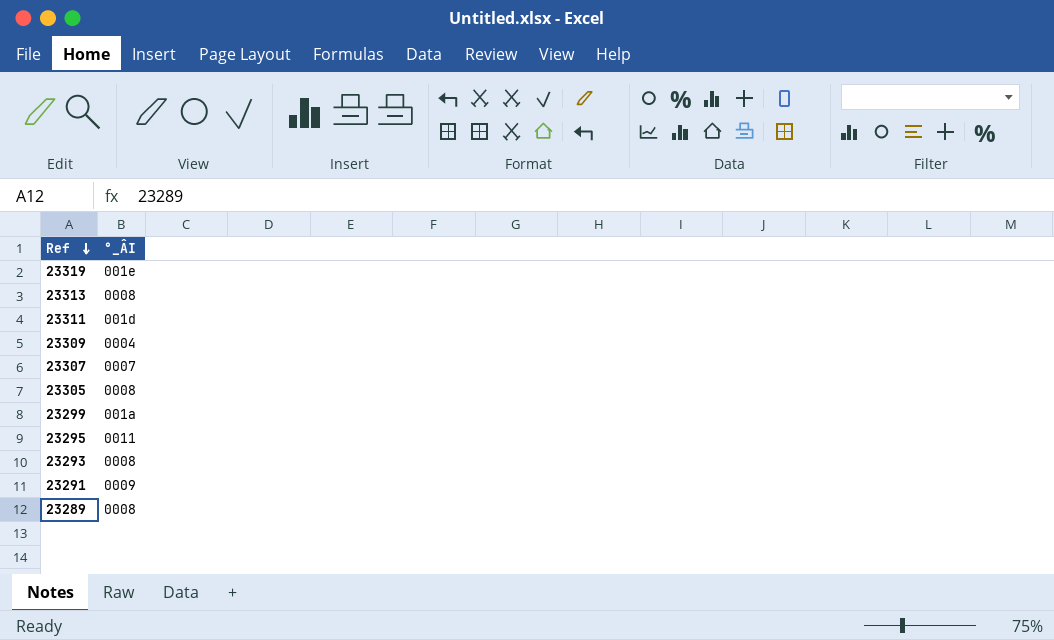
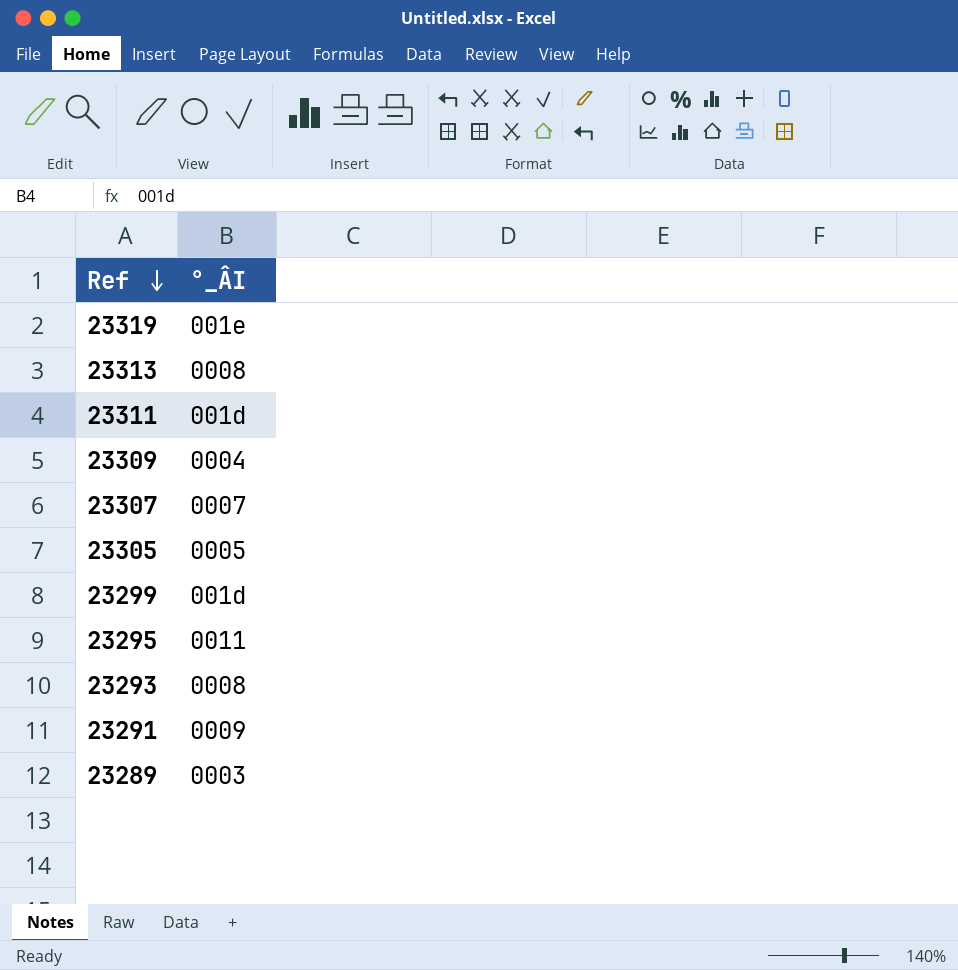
23305 | °_ÂI: 0008 -> 0005
23299 | °_ÂI: 001a -> 001d
23289 | °_ÂI: 0008 -> 0003

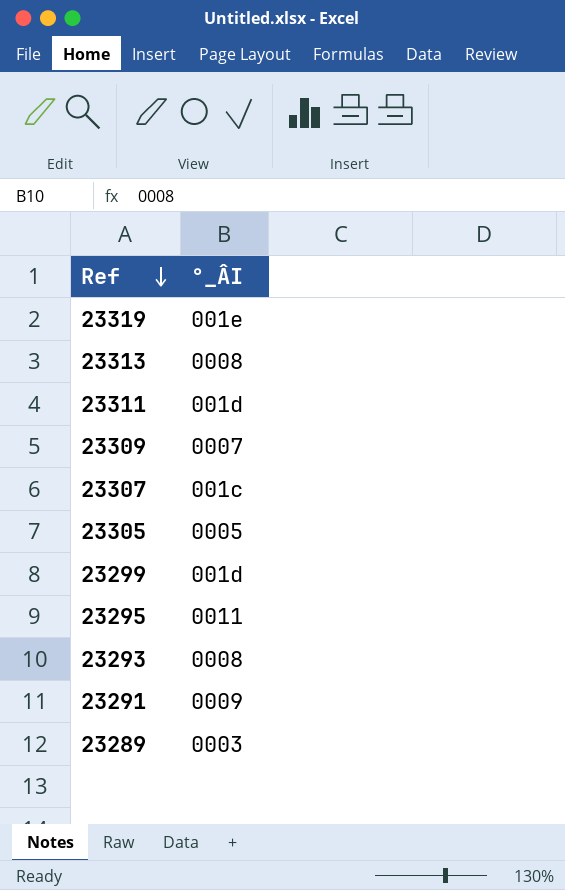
23309 | °_ÂI: 0004 -> 0007
23307 | °_ÂI: 0007 -> 001c

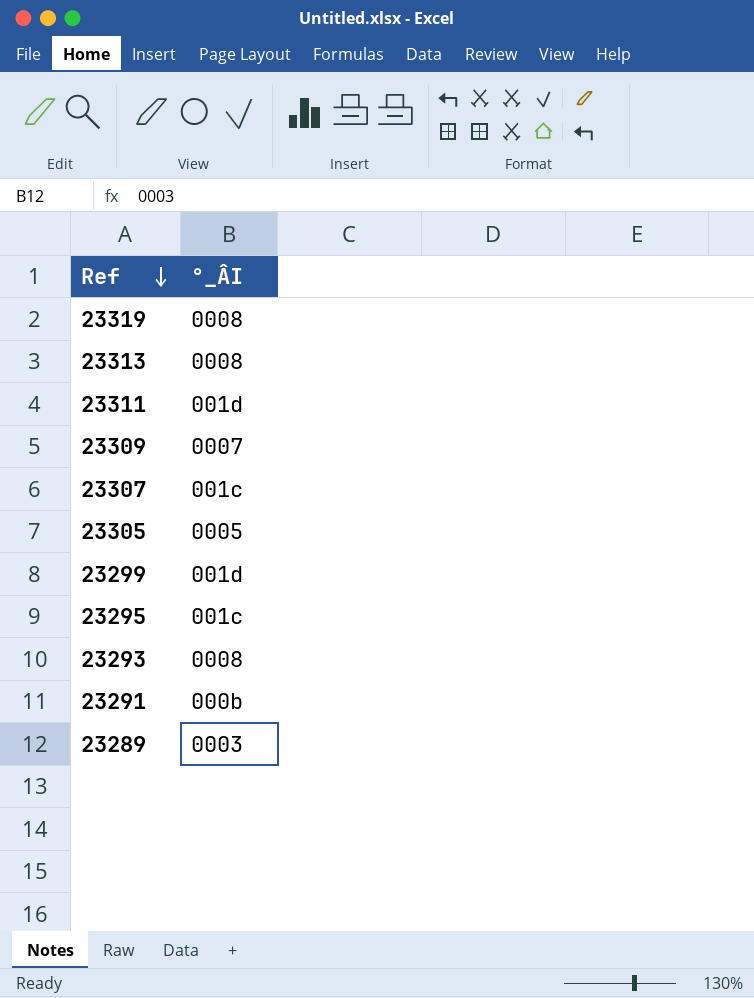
23319 | °_ÂI: 001e -> 0008
23295 | °_ÂI: 0011 -> 001c
23291 | °_ÂI: 0009 -> 000b

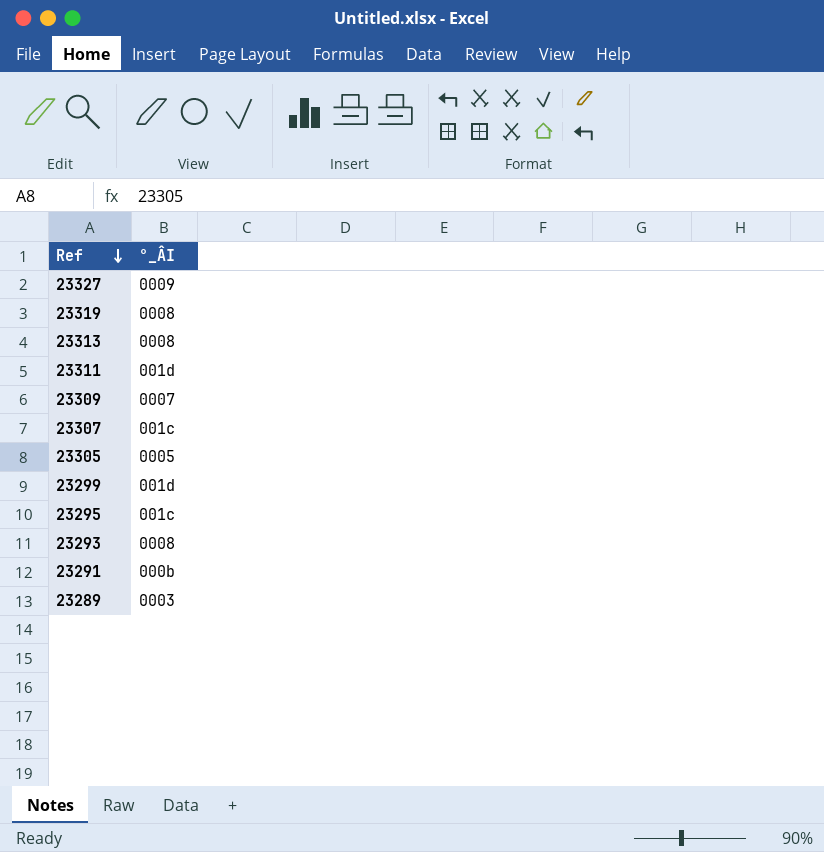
row 23327: none -> 0009

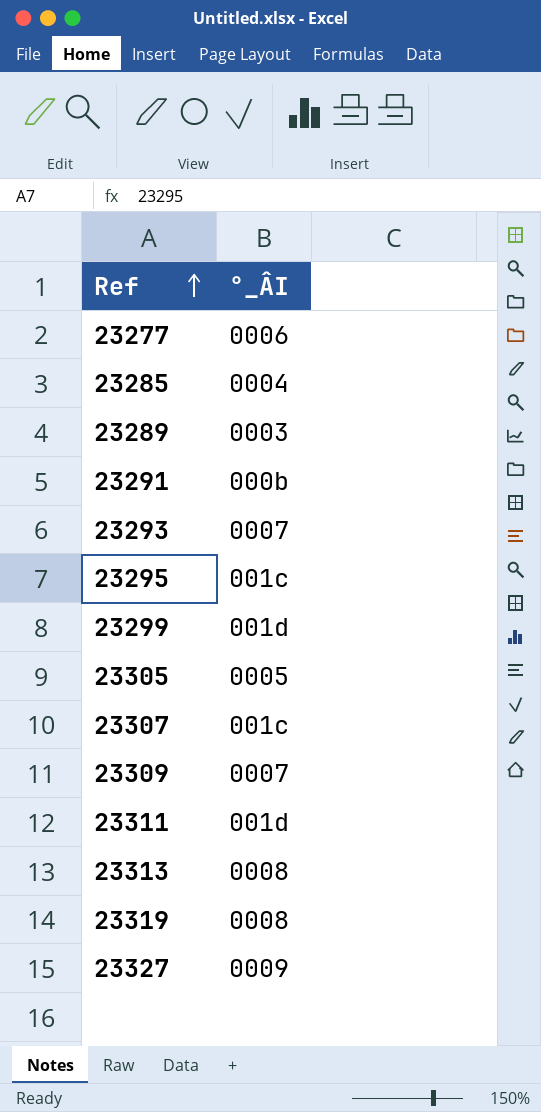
row order: Ref descending -> Ref ascending
row 23277: none -> 0006
row 23285: none -> 0004
23293 | °_ÂI: 0008 -> 0007

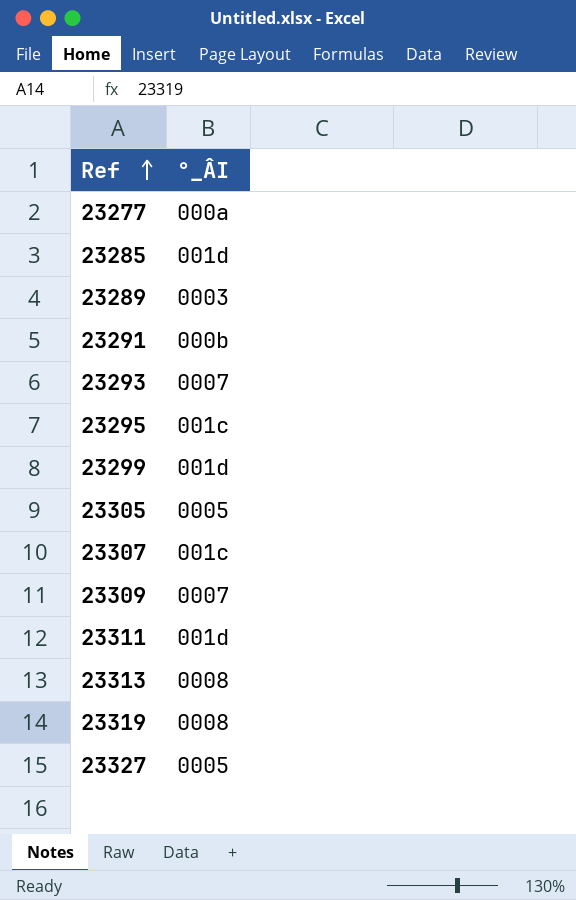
23277 | °_ÂI: 0006 -> 000a
23285 | °_ÂI: 0004 -> 001d
23327 | °_ÂI: 0009 -> 0005

